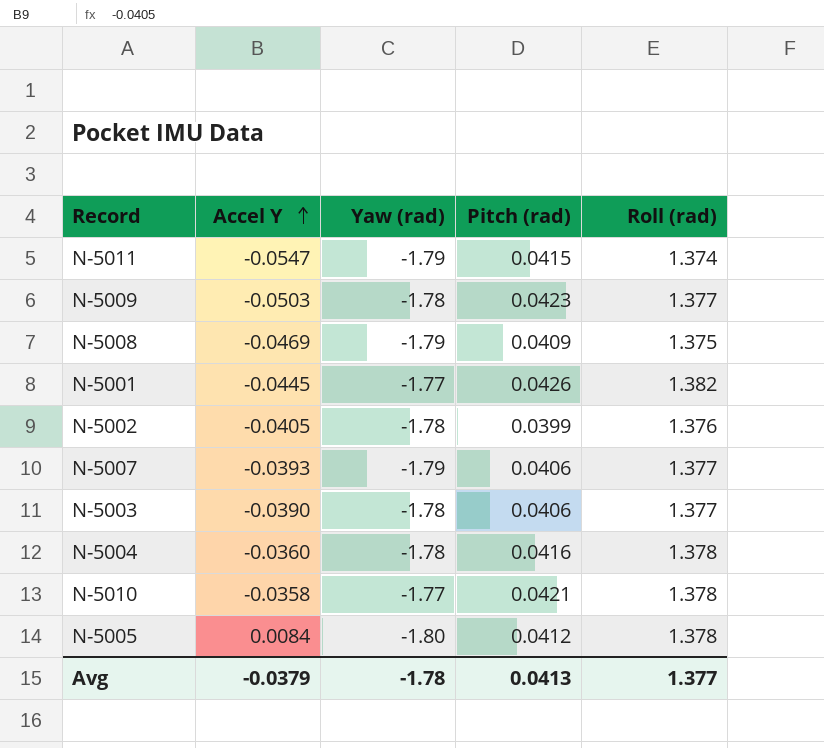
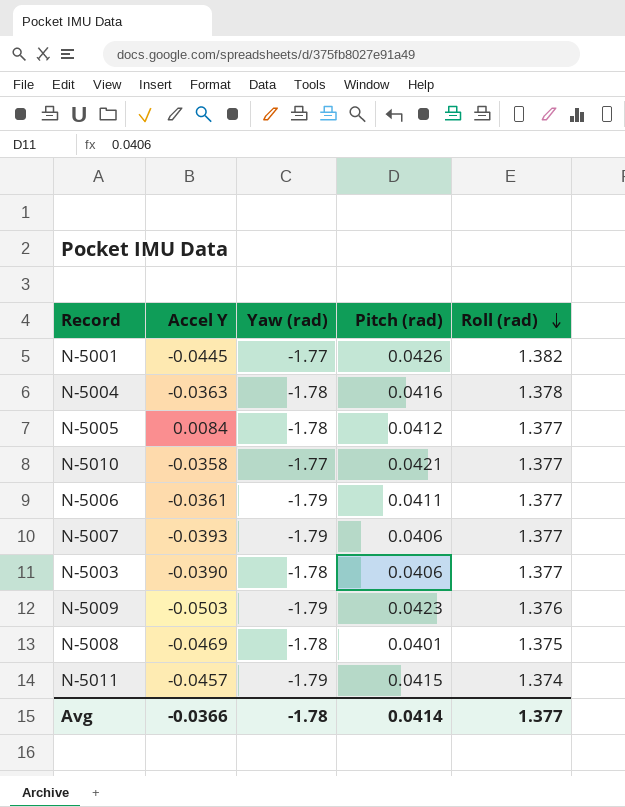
row order: Accel Y ascending -> Roll (rad) descending
row N-5002: -0.0405 | -1.78 | 0.0399 | 1.376 -> none
N-5004 | Accel Y: -0.0360 -> -0.0363
N-5005 | Yaw (rad): -1.80 -> -1.78
N-5005 | Roll (rad): 1.378 -> 1.377
N-5010 | Roll (rad): 1.378 -> 1.377
row N-5006: none -> -0.0361 | -1.79 | 0.0411 | 1.377
N-5009 | Yaw (rad): -1.78 -> -1.79
N-5009 | Roll (rad): 1.377 -> 1.376
N-5008 | Yaw (rad): -1.79 -> -1.78
N-5008 | Pitch (rad): 0.0409 -> 0.0401
N-5011 | Accel Y: -0.0547 -> -0.0457
Avg | Accel Y: -0.0379 -> -0.0366
Avg | Pitch (rad): 0.0413 -> 0.0414

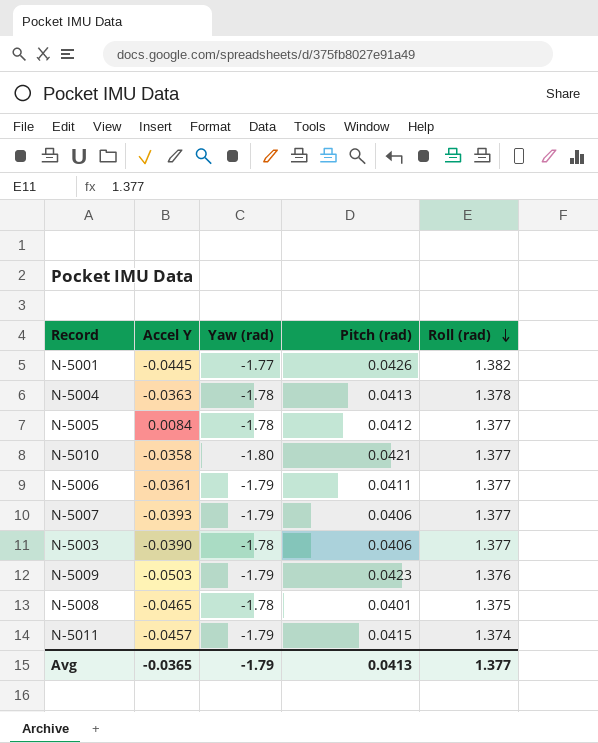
N-5004 | Pitch (rad): 0.0416 -> 0.0413
N-5010 | Yaw (rad): -1.77 -> -1.80
N-5008 | Accel Y: -0.0469 -> -0.0465
Avg | Accel Y: -0.0366 -> -0.0365
Avg | Yaw (rad): -1.78 -> -1.79
Avg | Pitch (rad): 0.0414 -> 0.0413

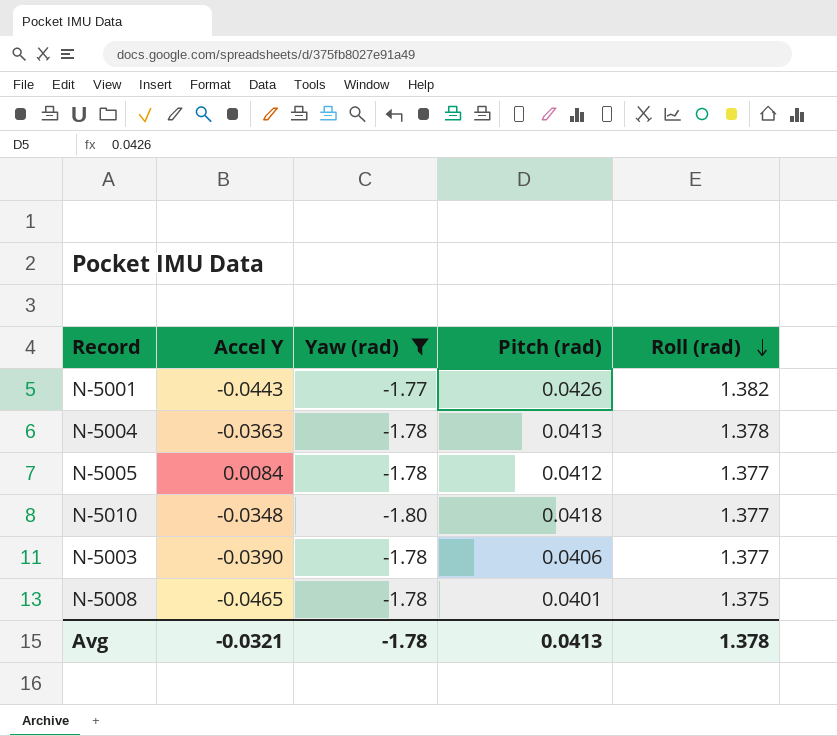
filter: none -> Yaw (rad) != -1.79
N-5001 | Accel Y: -0.0445 -> -0.0443
N-5010 | Accel Y: -0.0358 -> -0.0348
N-5010 | Pitch (rad): 0.0421 -> 0.0418
Avg | Accel Y: -0.0365 -> -0.0321
Avg | Yaw (rad): -1.79 -> -1.78
Avg | Roll (rad): 1.377 -> 1.378

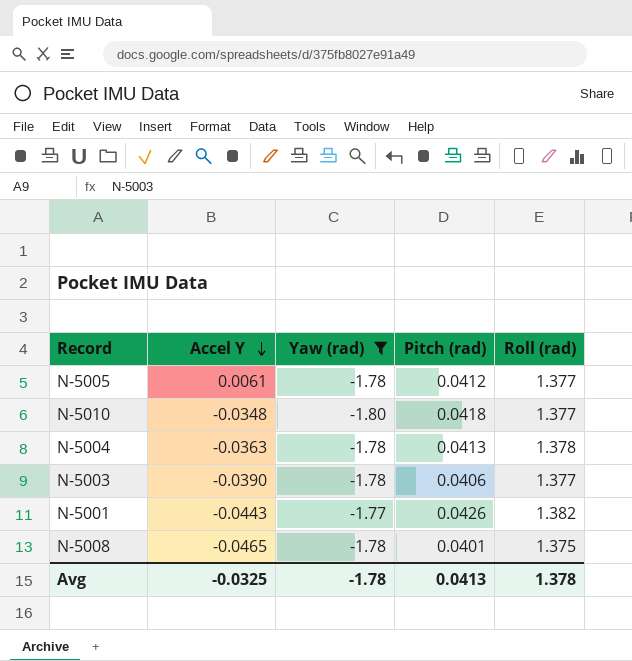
row order: Roll (rad) descending -> Accel Y descending
N-5005 | Accel Y: 0.0084 -> 0.0061
Avg | Accel Y: -0.0321 -> -0.0325

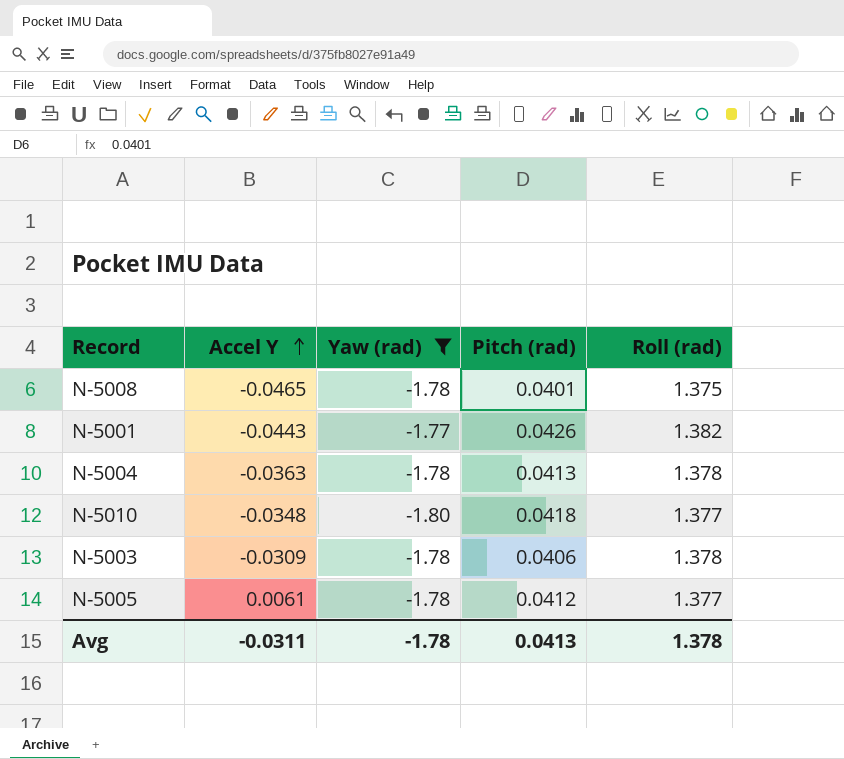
row order: Accel Y descending -> Accel Y ascending
N-5003 | Accel Y: -0.0390 -> -0.0309
N-5003 | Roll (rad): 1.377 -> 1.378
Avg | Accel Y: -0.0325 -> -0.0311

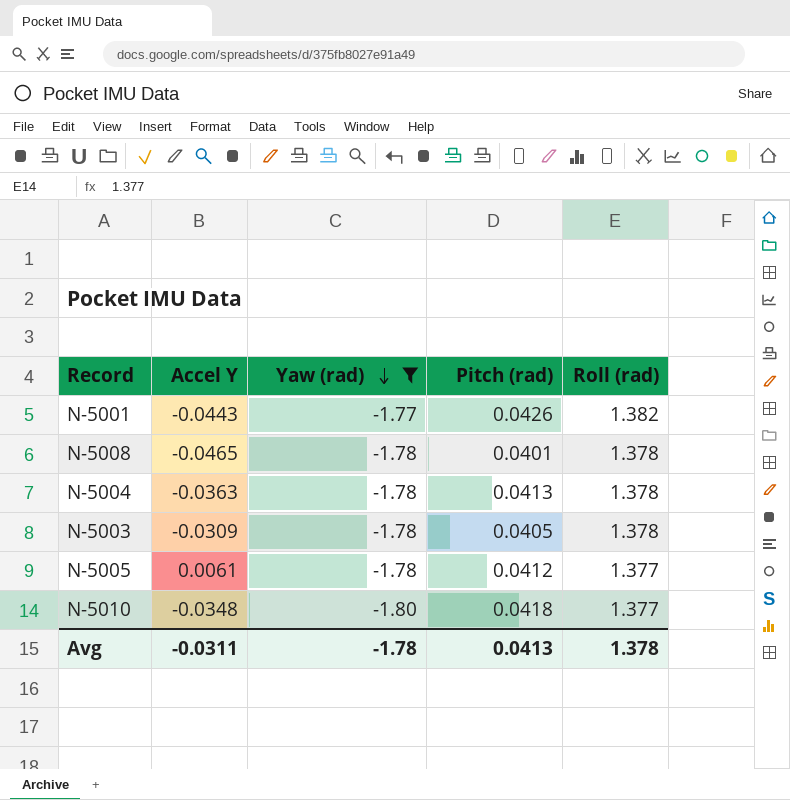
row order: Accel Y ascending -> Yaw (rad) descending
N-5008 | Roll (rad): 1.375 -> 1.378
N-5003 | Pitch (rad): 0.0406 -> 0.0405

